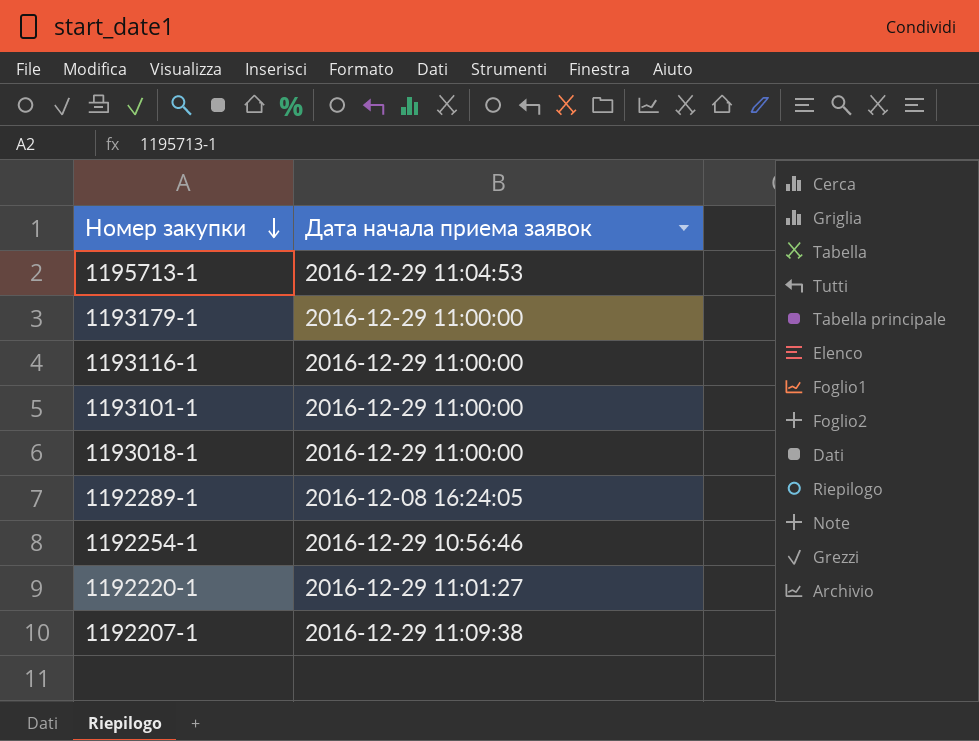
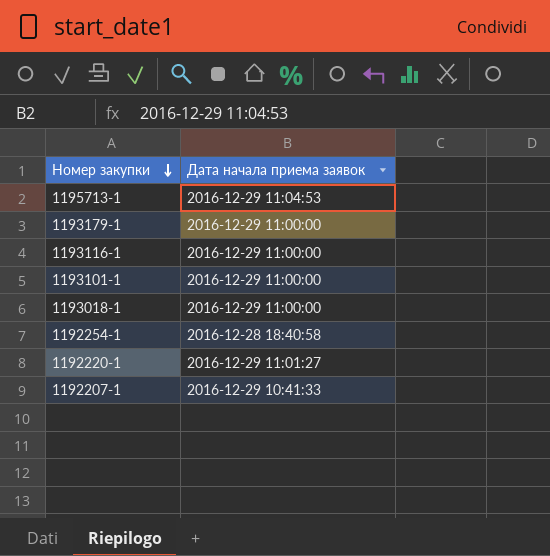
row 1192289-1: 2016-12-08 16:24:05 -> none
1192254-1 | Дата начала приема заявок: 2016-12-29 10:56:46 -> 2016-12-28 18:40:58
1192207-1 | Дата начала приема заявок: 2016-12-29 11:09:38 -> 2016-12-29 10:41:33

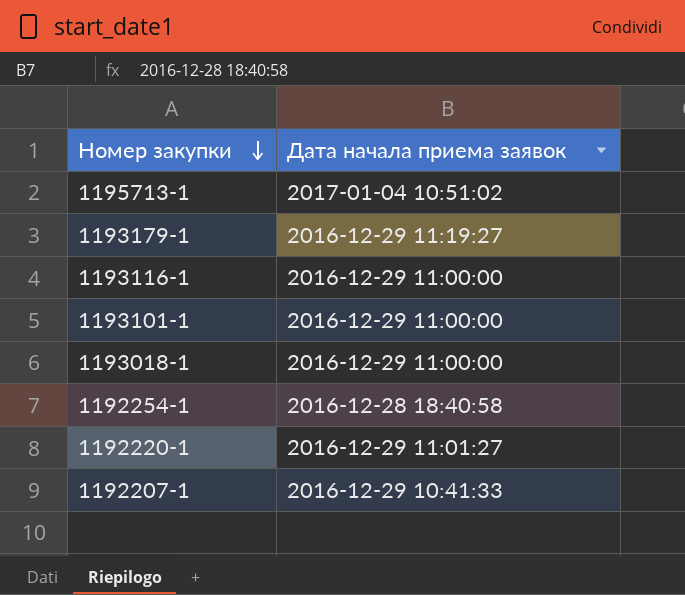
1195713-1 | Дата начала приема заявок: 2016-12-29 11:04:53 -> 2017-01-04 10:51:02
1193179-1 | Дата начала приема заявок: 2016-12-29 11:00:00 -> 2016-12-29 11:19:27

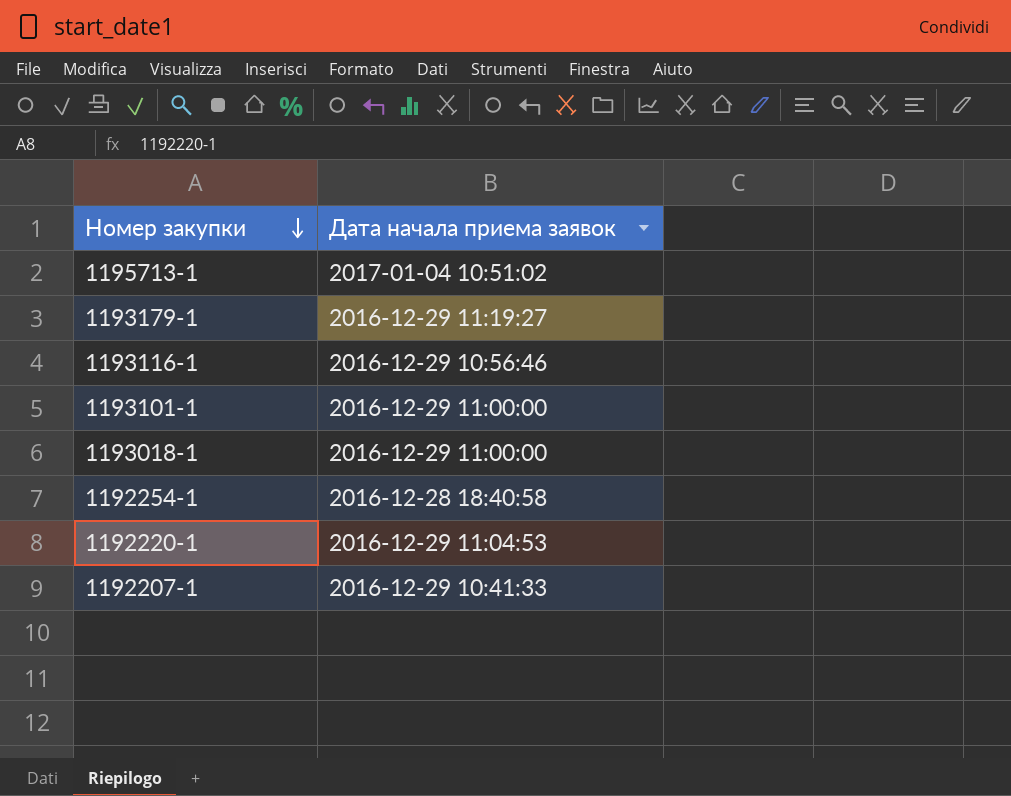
1193116-1 | Дата начала приема заявок: 2016-12-29 11:00:00 -> 2016-12-29 10:56:46
1192220-1 | Дата начала приема заявок: 2016-12-29 11:01:27 -> 2016-12-29 11:04:53

